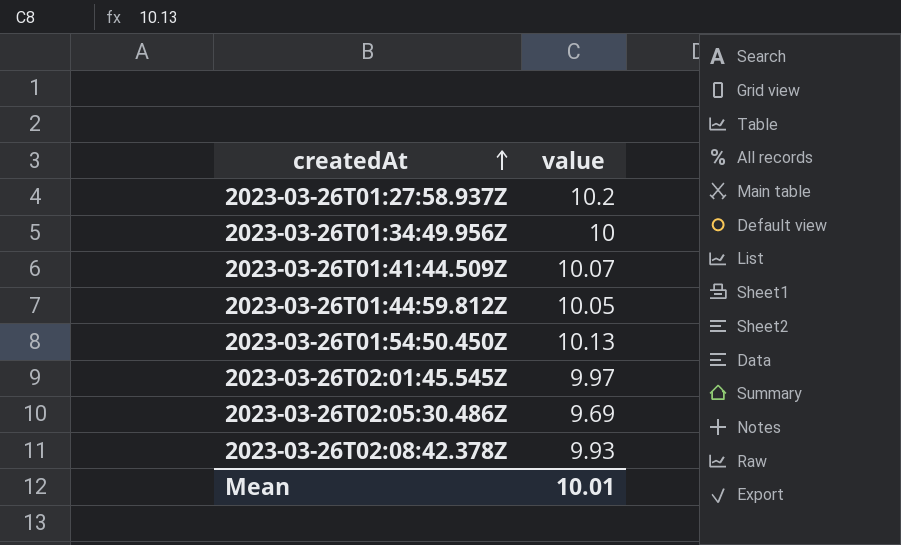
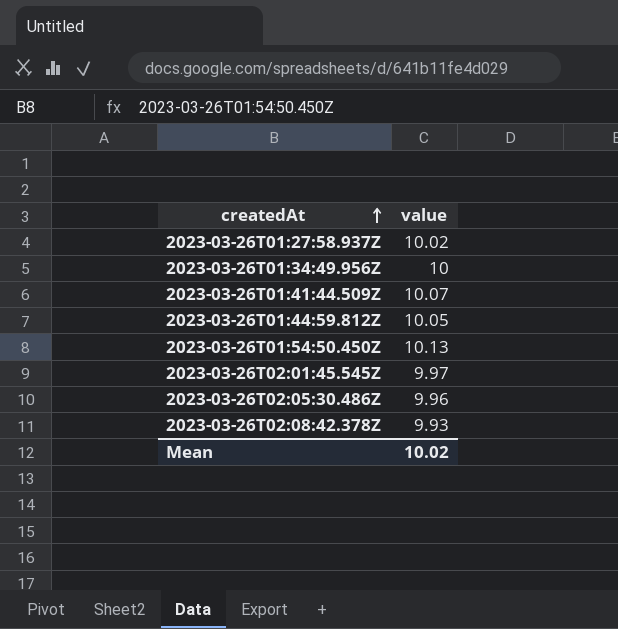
2023-03-26T01:27:58.937Z | value: 10.2 -> 10.02
2023-03-26T02:05:30.486Z | value: 9.69 -> 9.96
Mean | value: 10.01 -> 10.02

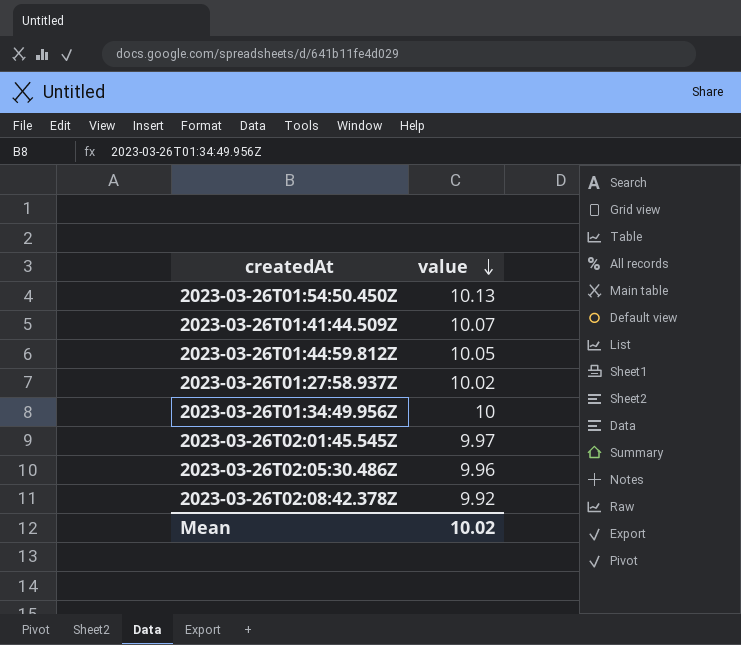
row order: createdAt ascending -> value descending
2023-03-26T02:08:42.378Z | value: 9.93 -> 9.92

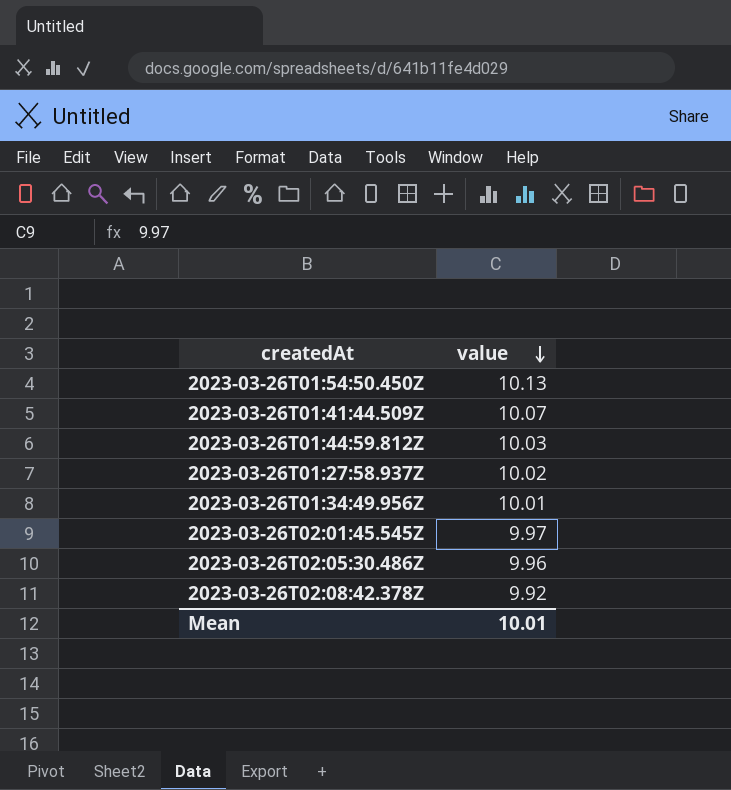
2023-03-26T01:44:59.812Z | value: 10.05 -> 10.03
2023-03-26T01:34:49.956Z | value: 10 -> 10.01
Mean | value: 10.02 -> 10.01

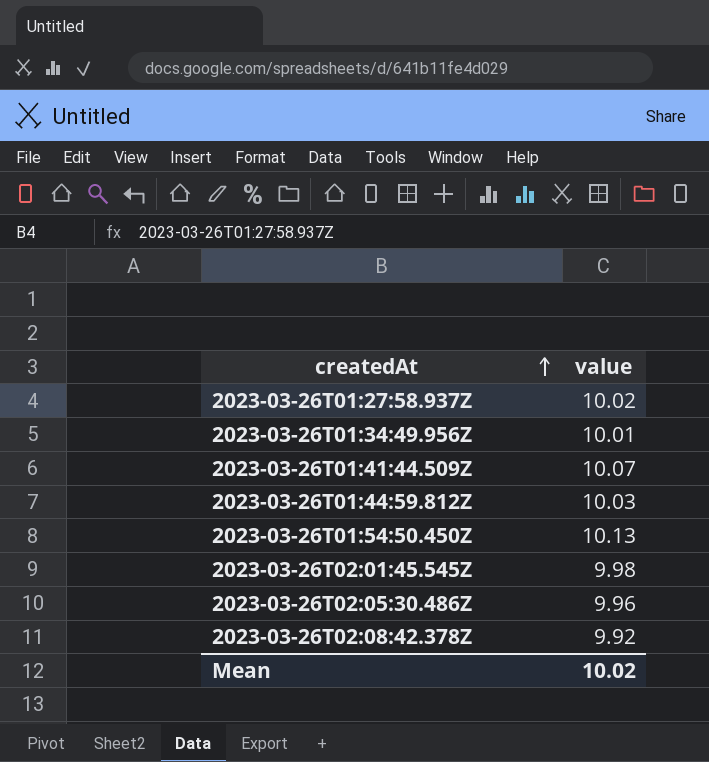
row order: value descending -> createdAt ascending
2023-03-26T02:01:45.545Z | value: 9.97 -> 9.98
Mean | value: 10.01 -> 10.02

